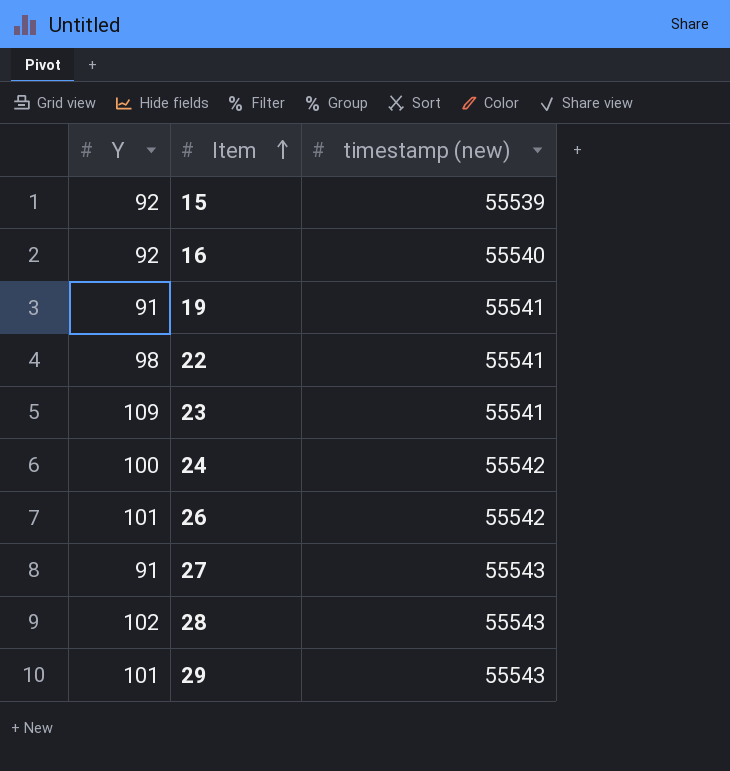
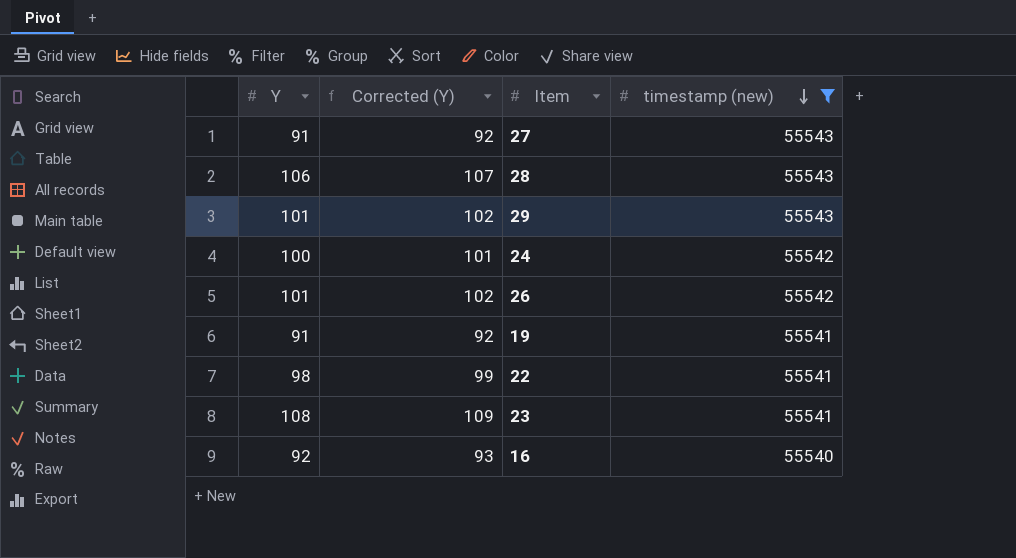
filter: none -> timestamp (new) != 55539
row order: Item ascending -> timestamp (new) descending
column Corrected (Y) | formula: none -> [Y] + 1
28 | Y: 102 -> 106
23 | Y: 109 -> 108

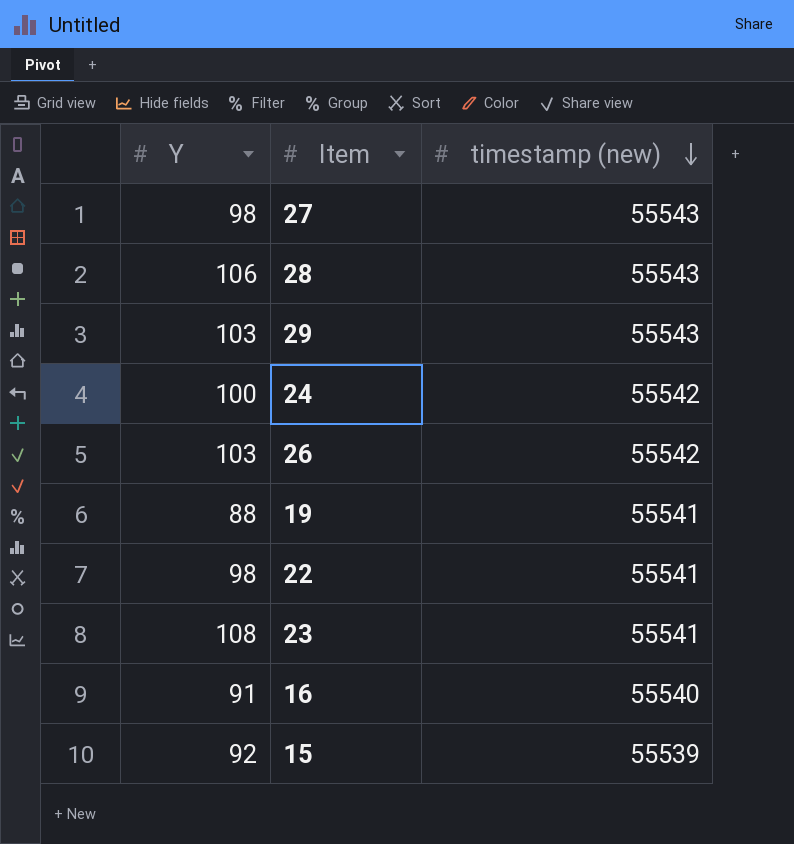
filter: timestamp (new) != 55539 -> none
column Corrected (Y) | formula: [Y] + 1 -> none
27 | Y: 91 -> 98
29 | Y: 101 -> 103
26 | Y: 101 -> 103
19 | Y: 91 -> 88
16 | Y: 92 -> 91

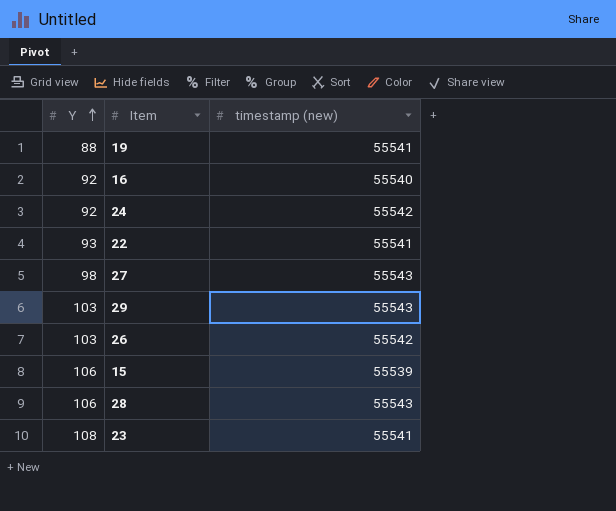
row order: timestamp (new) descending -> Y ascending
16 | Y: 91 -> 92
24 | Y: 100 -> 92
22 | Y: 98 -> 93
15 | Y: 92 -> 106

